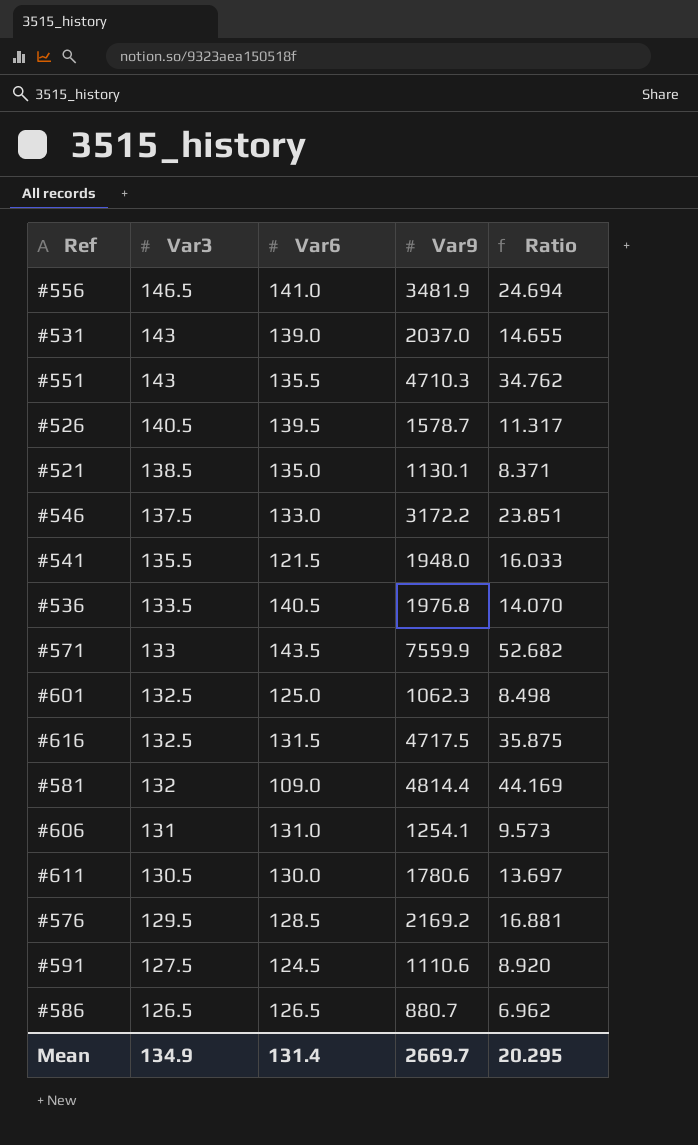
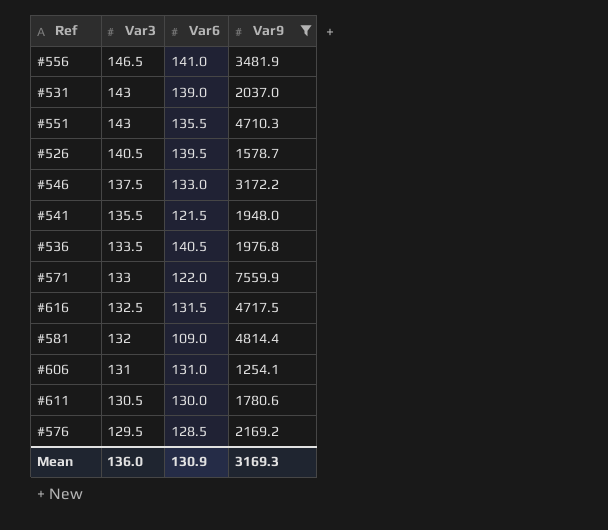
filter: none -> Var9 >= 1254.1
column Ratio | formula: [Var9] / [Var6] -> none
#571 | Var6: 143.5 -> 122.0
Mean | Var3: 134.9 -> 136.0
Mean | Var6: 131.4 -> 130.9
Mean | Var9: 2669.7 -> 3169.3

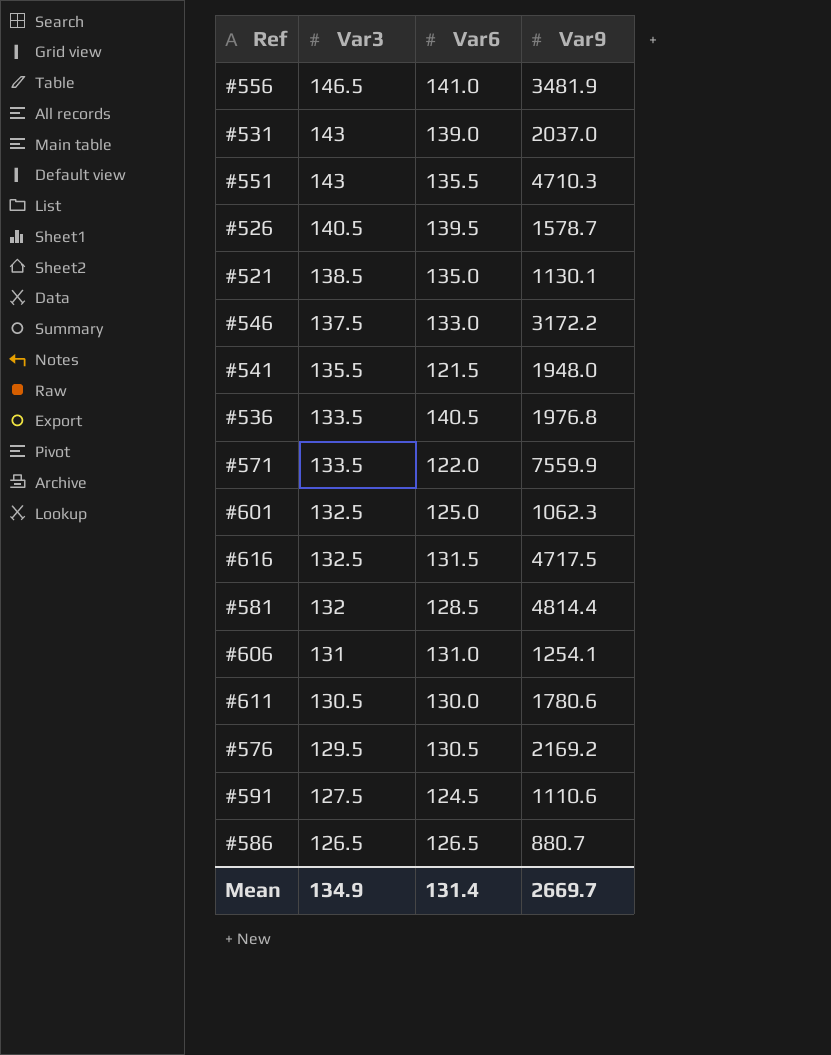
filter: Var9 >= 1254.1 -> none
#571 | Var3: 133 -> 133.5
#581 | Var6: 109.0 -> 128.5
#576 | Var6: 128.5 -> 130.5
Mean | Var3: 136.0 -> 134.9
Mean | Var6: 130.9 -> 131.4
Mean | Var9: 3169.3 -> 2669.7

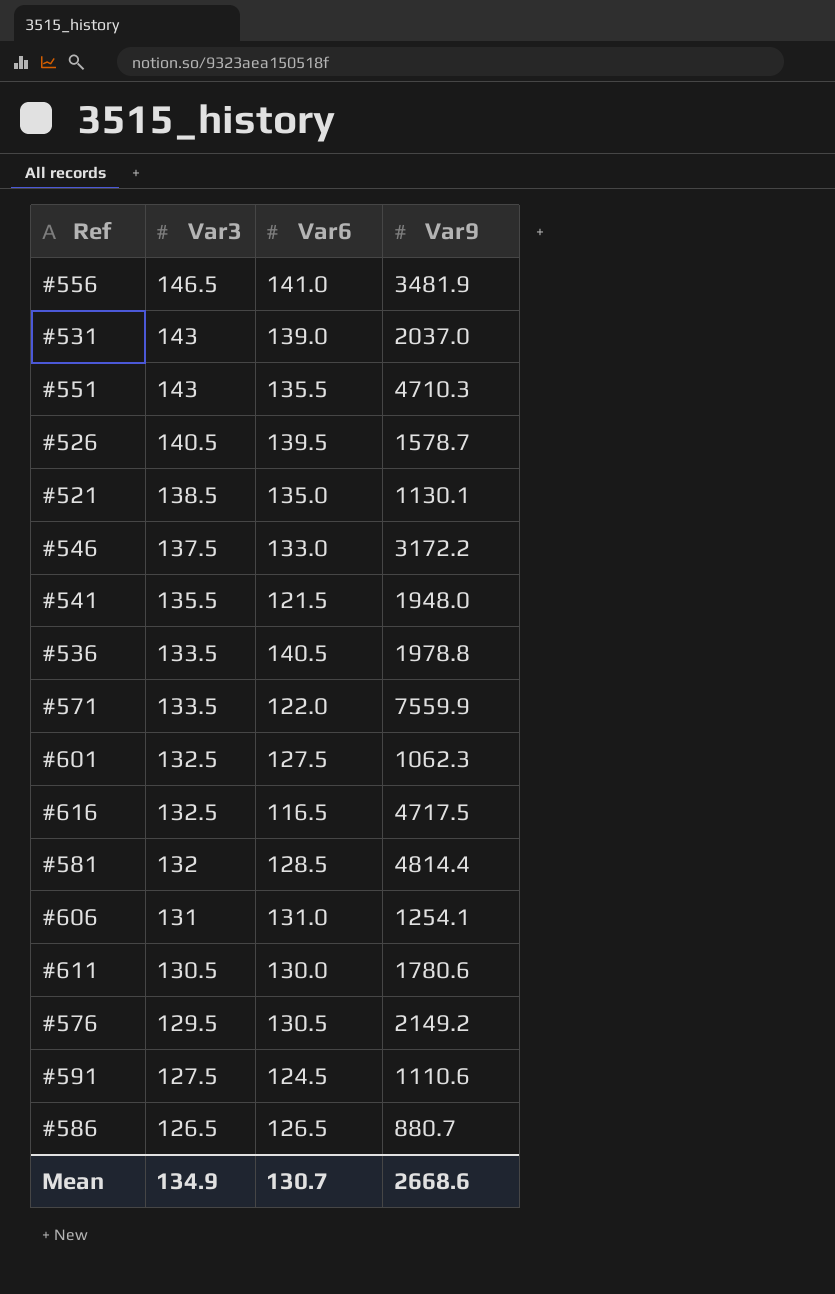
#536 | Var9: 1976.8 -> 1978.8
#601 | Var6: 125.0 -> 127.5
#616 | Var6: 131.5 -> 116.5
#576 | Var9: 2169.2 -> 2149.2
Mean | Var6: 131.4 -> 130.7
Mean | Var9: 2669.7 -> 2668.6

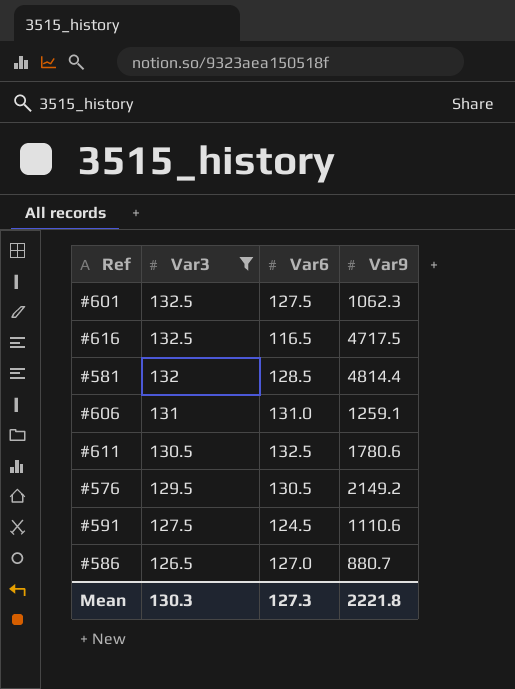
filter: none -> Var3 <= 132.5
#606 | Var9: 1254.1 -> 1259.1
#611 | Var6: 130.0 -> 132.5
#586 | Var6: 126.5 -> 127.0
Mean | Var3: 134.9 -> 130.3
Mean | Var6: 130.7 -> 127.3
Mean | Var9: 2668.6 -> 2221.8

